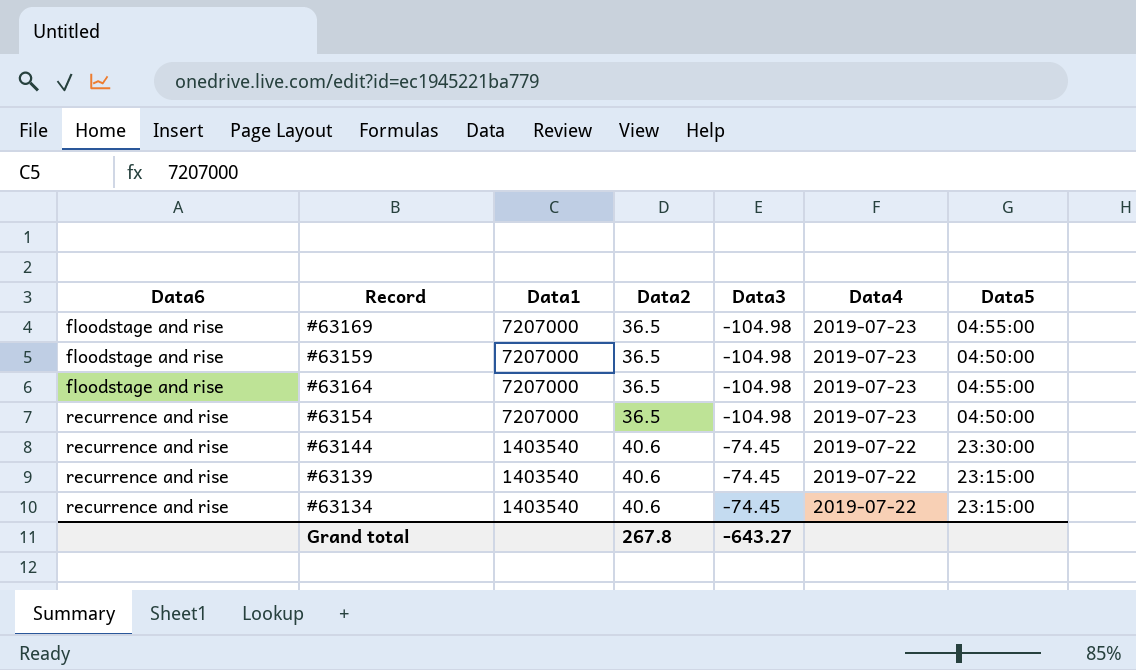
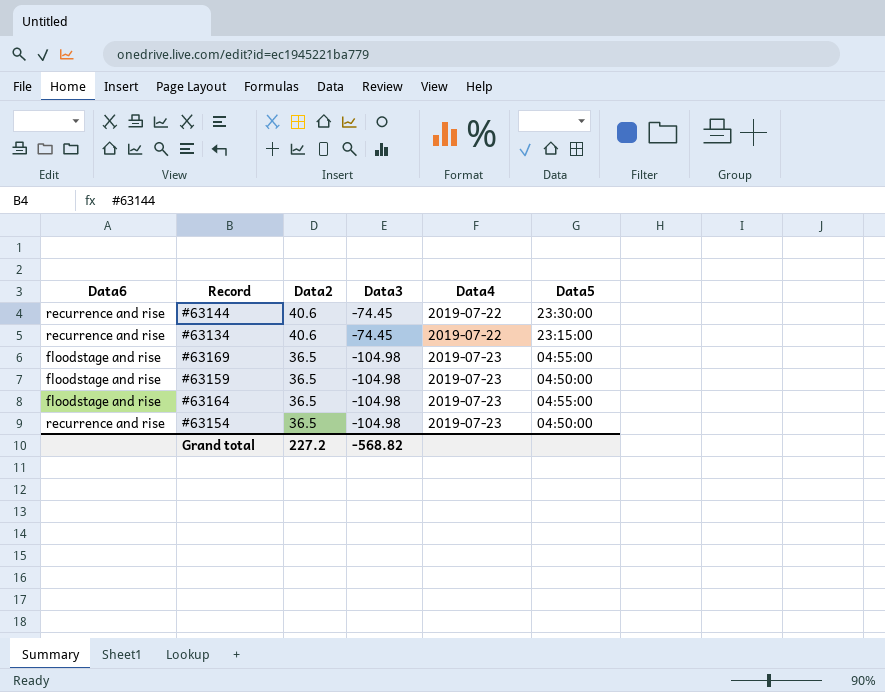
row order: Data6 ascending -> Data2 descending
column Data1 | position: 3 -> none
row #63139: recurrence and rise | 1403540 | 40.6 | -74.45 | 2019-07-22 | 23:15:00 -> none
Grand total | Data2: 267.8 -> 227.2
Grand total | Data3: -643.27 -> -568.82

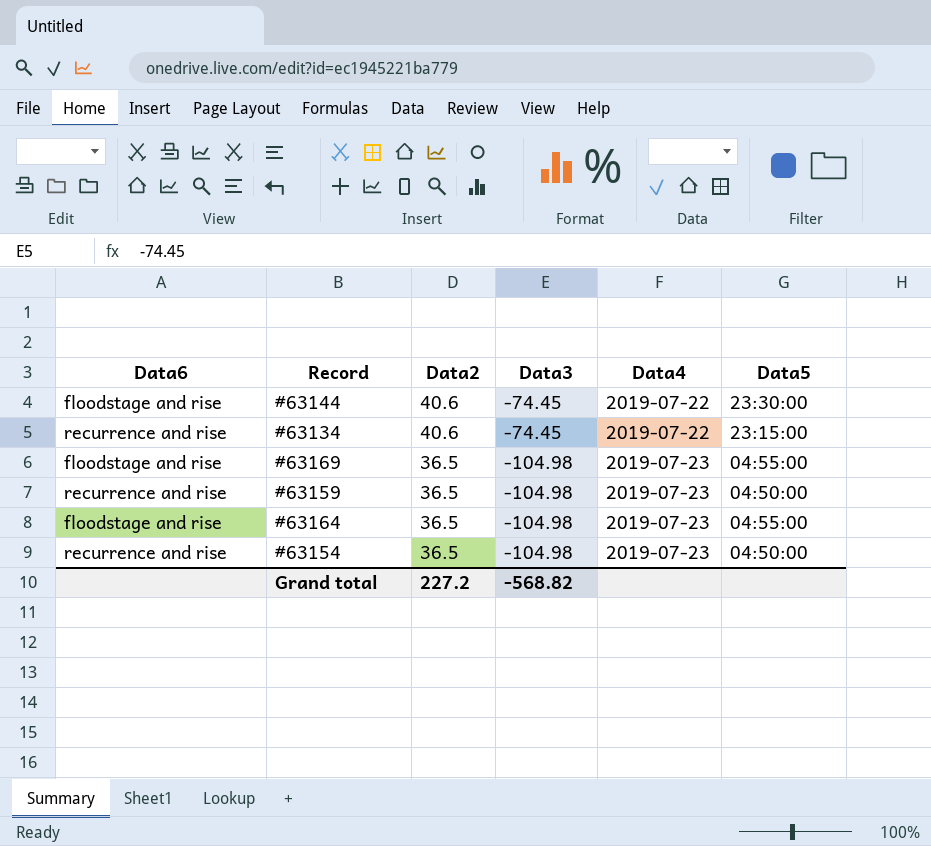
#63144 | Data6: recurrence and rise -> floodstage and rise
#63159 | Data6: floodstage and rise -> recurrence and rise

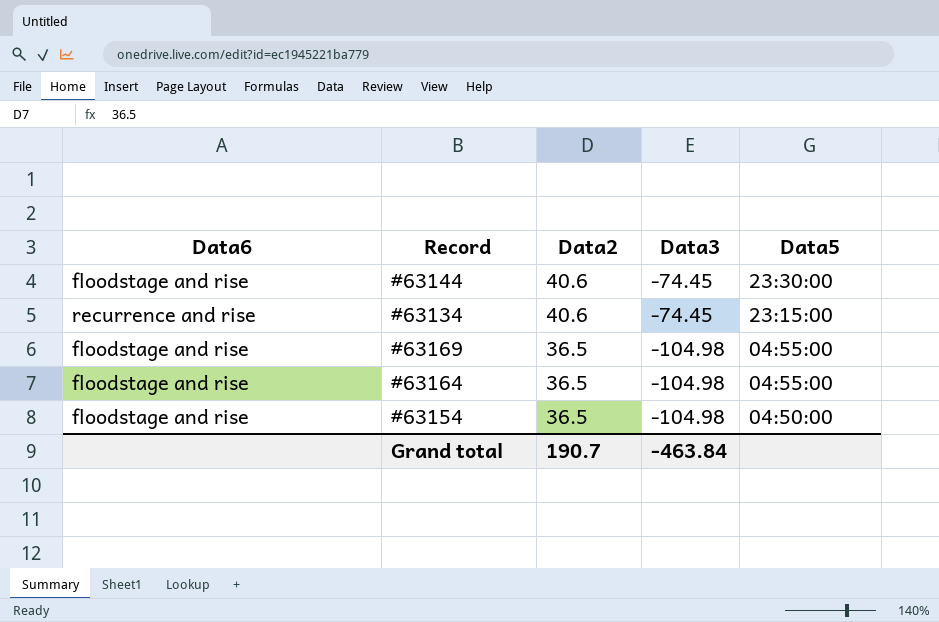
column Data4 | position: 5 -> none
row #63159: recurrence and rise | 36.5 | -104.98 | 2019-07-23 | 04:50:00 -> none
#63154 | Data6: recurrence and rise -> floodstage and rise
Grand total | Data2: 227.2 -> 190.7
Grand total | Data3: -568.82 -> -463.84

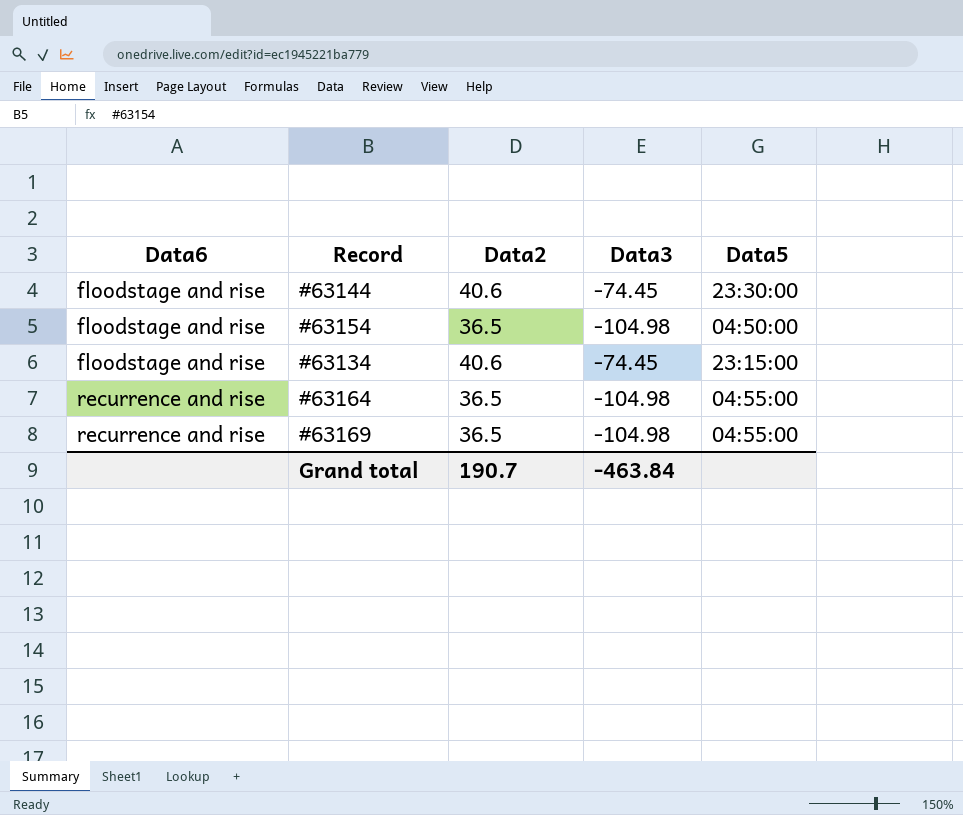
row order: Data2 descending -> Data6 ascending
#63134 | Data6: recurrence and rise -> floodstage and rise
#63164 | Data6: floodstage and rise -> recurrence and rise
#63169 | Data6: floodstage and rise -> recurrence and rise

